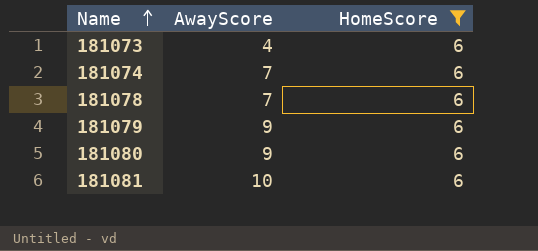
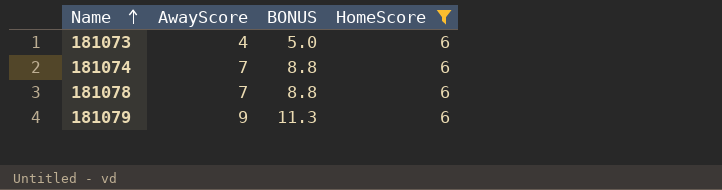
column BONUS | formula: none -> [AwayScore] * 1.25
row 181080: 9 | 6 -> none
row 181081: 10 | 6 -> none

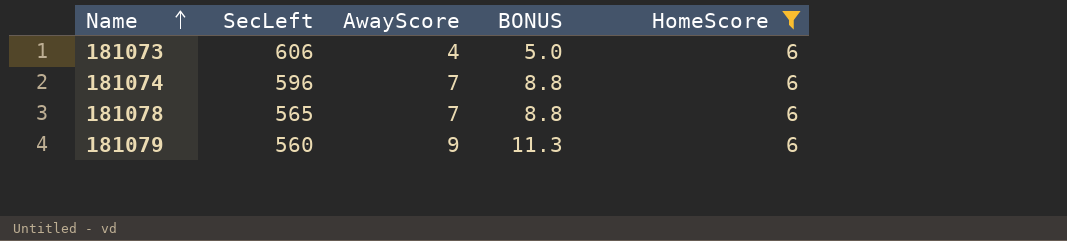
column SecLeft | position: none -> 2

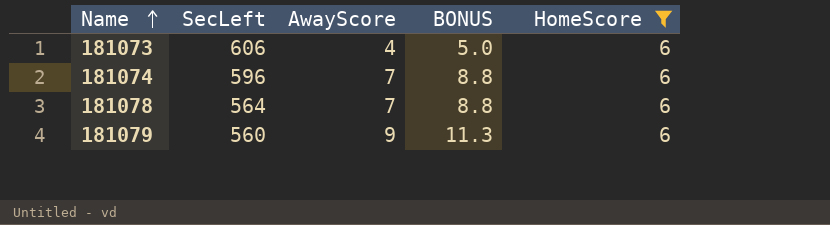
181078 | SecLeft: 565 -> 564

